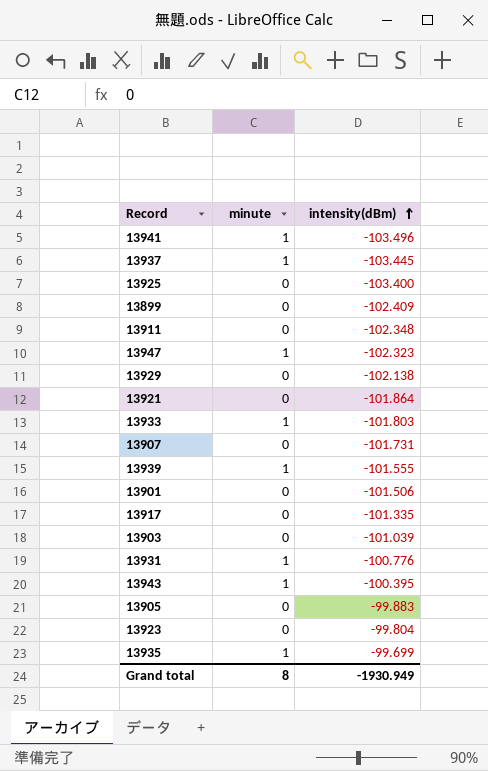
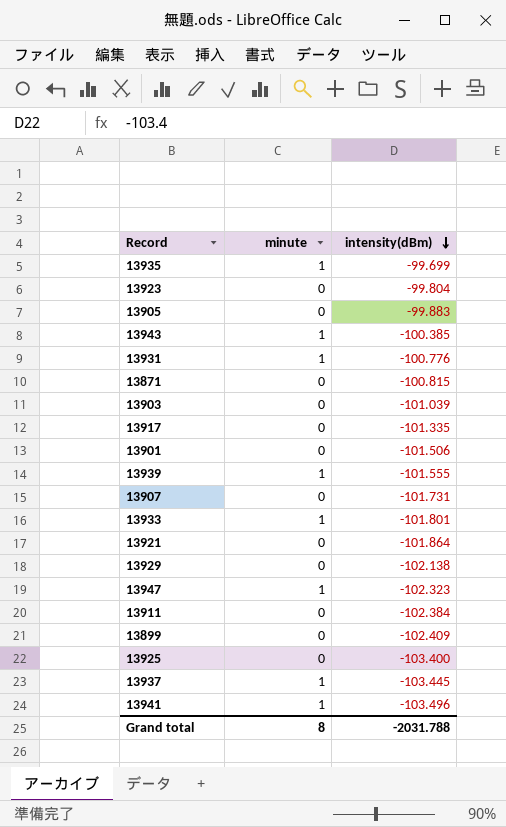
row order: intensity(dBm) ascending -> intensity(dBm) descending
13943 | intensity(dBm): -100.395 -> -100.385
row 13871: none -> 0 | -100.815
13933 | intensity(dBm): -101.803 -> -101.801
13911 | intensity(dBm): -102.348 -> -102.384
Grand total | intensity(dBm): -1930.949 -> -2031.788

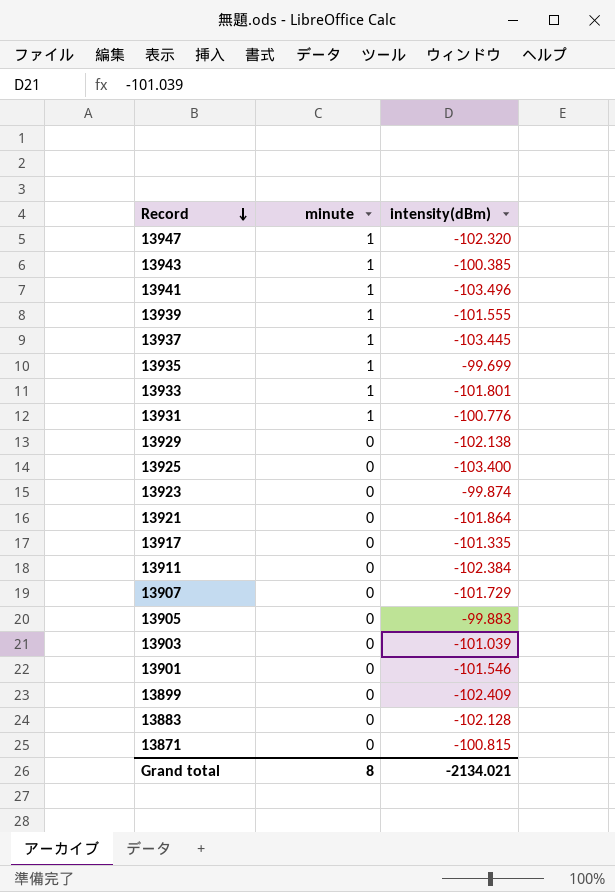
row order: intensity(dBm) descending -> Record descending
13947 | intensity(dBm): -102.323 -> -102.320
13923 | intensity(dBm): -99.804 -> -99.874
13907 | intensity(dBm): -101.731 -> -101.729
13901 | intensity(dBm): -101.506 -> -101.546
row 13883: none -> 0 | -102.128
Grand total | intensity(dBm): -2031.788 -> -2134.021

